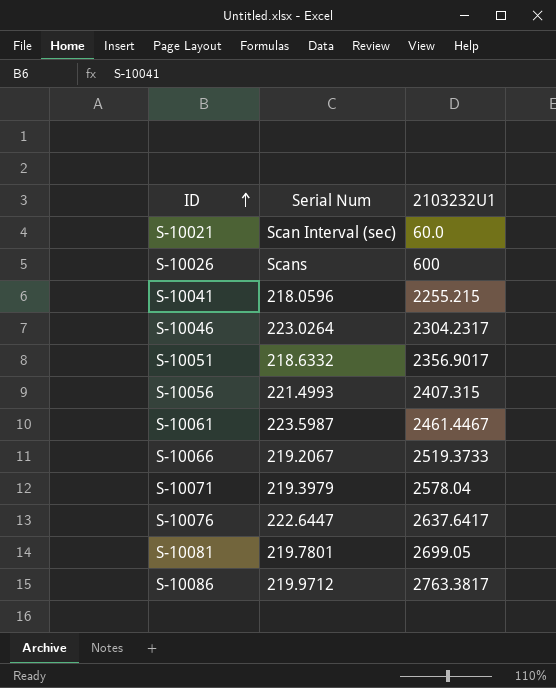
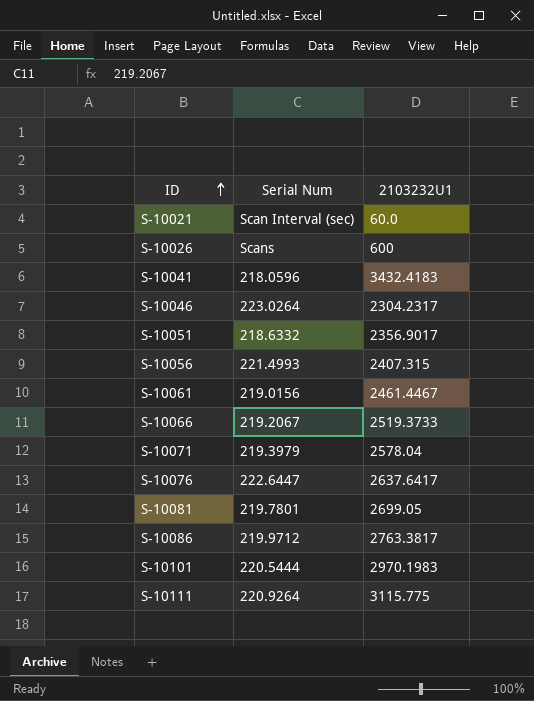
S-10041 | 2103232U1: 2255.215 -> 3432.4183
S-10061 | Serial Num: 223.5987 -> 219.0156
row S-10101: none -> 220.5444 | 2970.1983
row S-10111: none -> 220.9264 | 3115.775

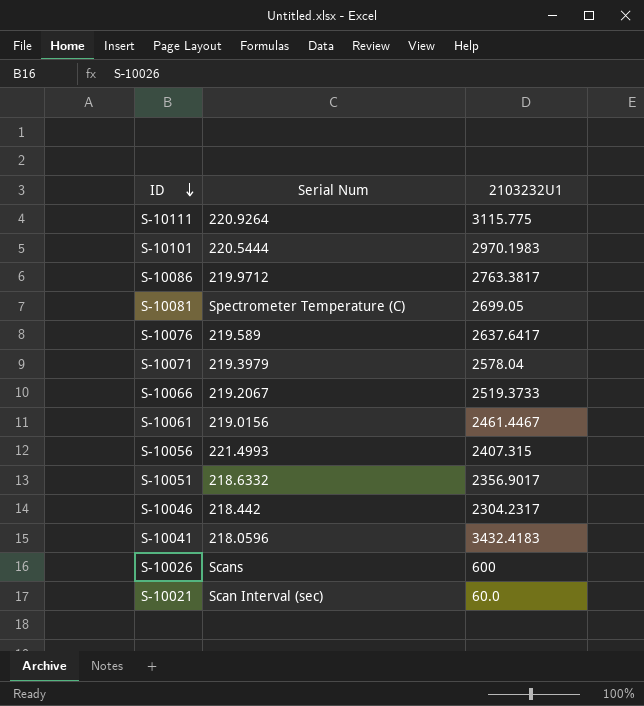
row order: ID ascending -> ID descending
S-10081 | Serial Num: 219.7801 -> Spectrometer Temperature (C)
S-10076 | Serial Num: 222.6447 -> 219.589
S-10046 | Serial Num: 223.0264 -> 218.442

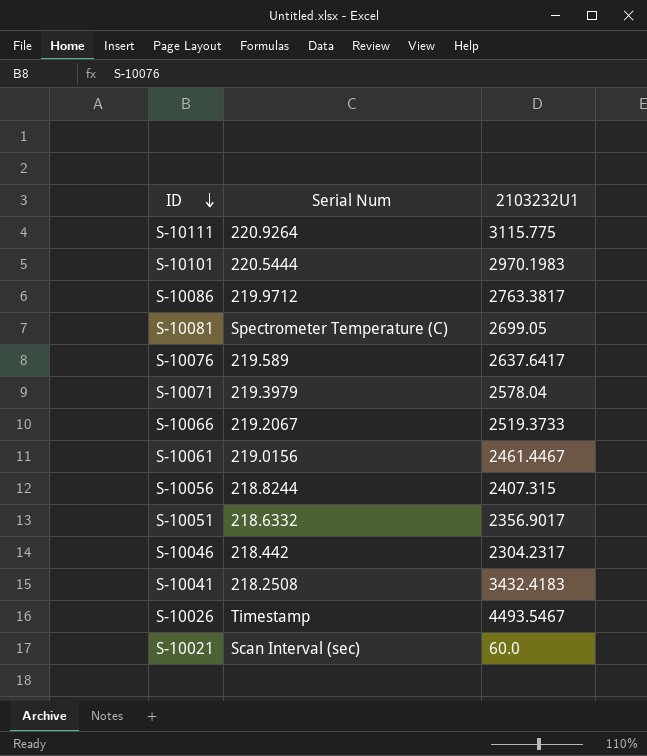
S-10056 | Serial Num: 221.4993 -> 218.8244
S-10041 | Serial Num: 218.0596 -> 218.2508
S-10026 | Serial Num: Scans -> Timestamp
S-10026 | 2103232U1: 600 -> 4493.5467

